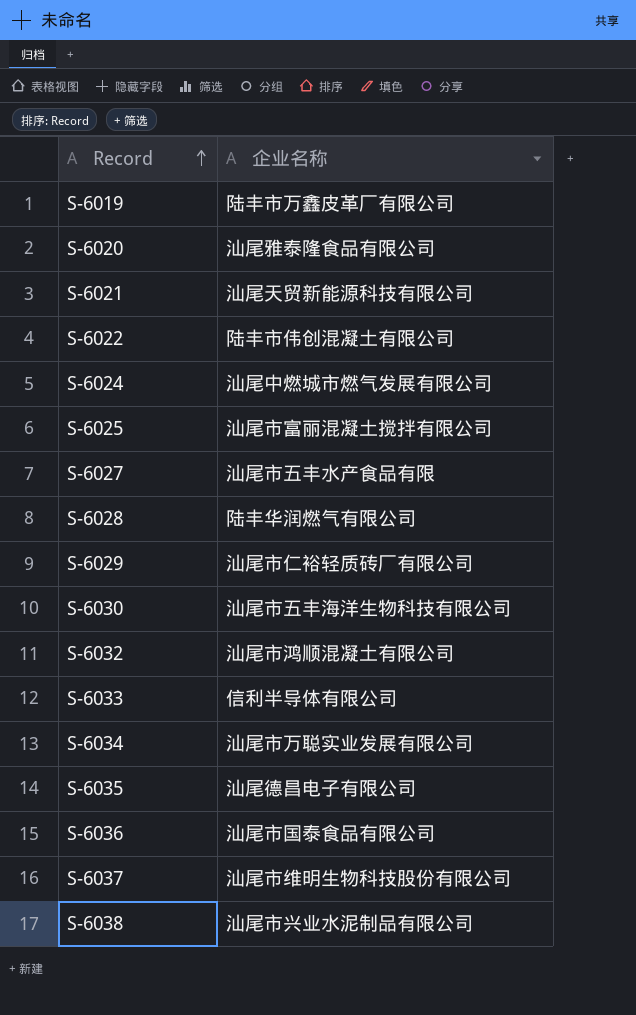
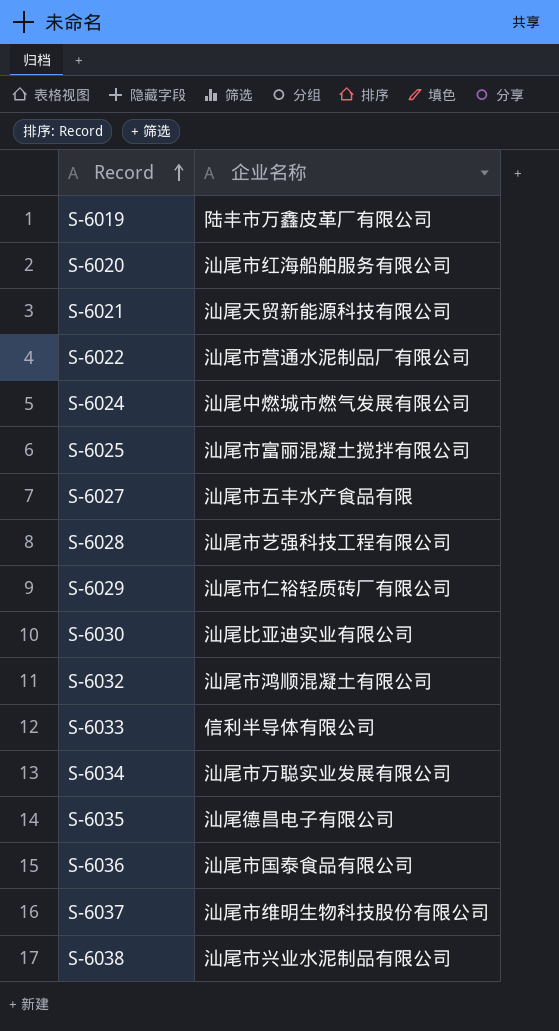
S-6020 | 企业名称: 汕尾雅泰隆食品有限公司 -> 汕尾市红海船舶服务有限公司
S-6022 | 企业名称: 陆丰市伟创混凝土有限公司 -> 汕尾市营通水泥制品厂有限公司
S-6028 | 企业名称: 陆丰华润燃气有限公司 -> 汕尾市艺强科技工程有限公司
S-6030 | 企业名称: 汕尾市五丰海洋生物科技有限公司 -> 汕尾比亚迪实业有限公司

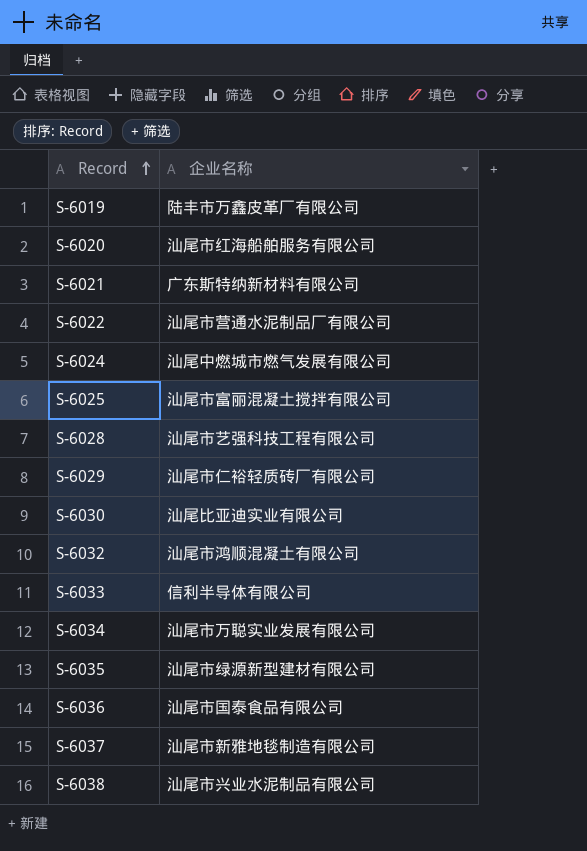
row S-6027: 汕尾市五丰水产食品有限 -> none
S-6021 | 企业名称: 汕尾天贸新能源科技有限公司 -> 广东斯特纳新材料有限公司
S-6035 | 企业名称: 汕尾德昌电子有限公司 -> 汕尾市绿源新型建材有限公司
S-6037 | 企业名称: 汕尾市维明生物科技股份有限公司 -> 汕尾市新雅地毯制造有限公司

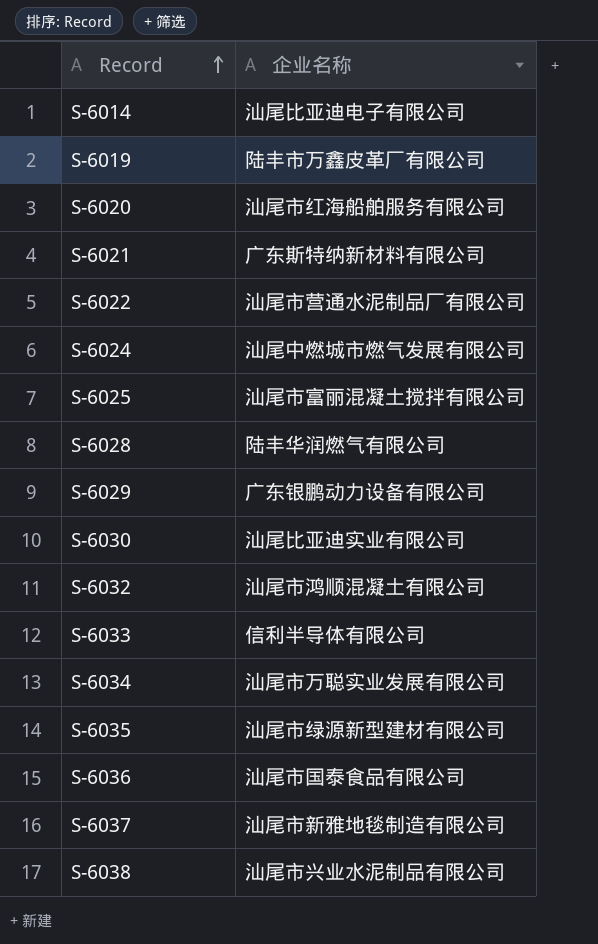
row S-6014: none -> 汕尾比亚迪电子有限公司
S-6028 | 企业名称: 汕尾市艺强科技工程有限公司 -> 陆丰华润燃气有限公司
S-6029 | 企业名称: 汕尾市仁裕轻质砖厂有限公司 -> 广东银鹏动力设备有限公司

